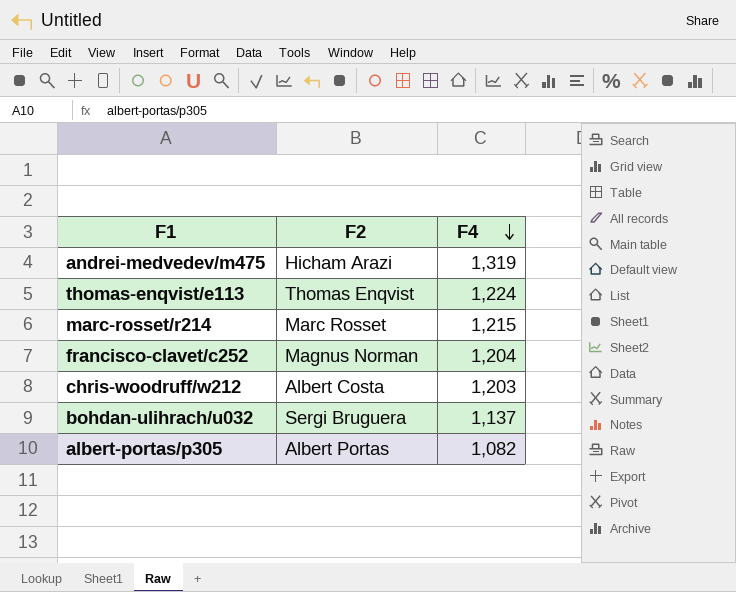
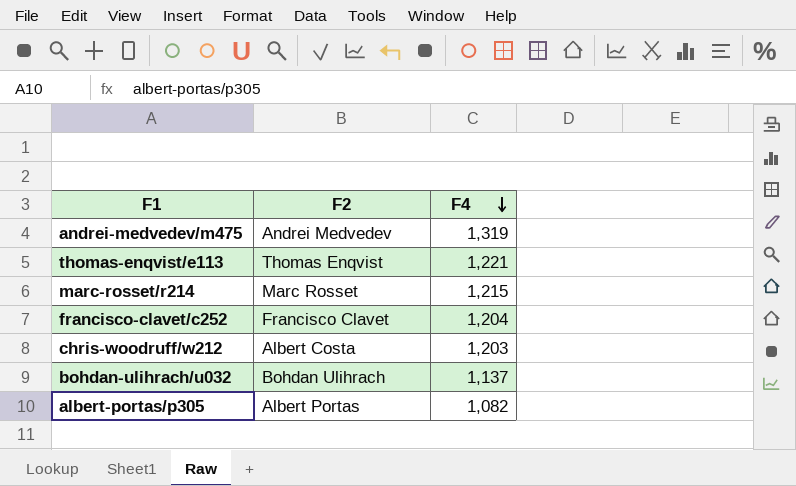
andrei-medvedev/m475 | F2: Hicham Arazi -> Andrei Medvedev
thomas-enqvist/e113 | F4: 1,224 -> 1,221
francisco-clavet/c252 | F2: Magnus Norman -> Francisco Clavet
bohdan-ulihrach/u032 | F2: Sergi Bruguera -> Bohdan Ulihrach

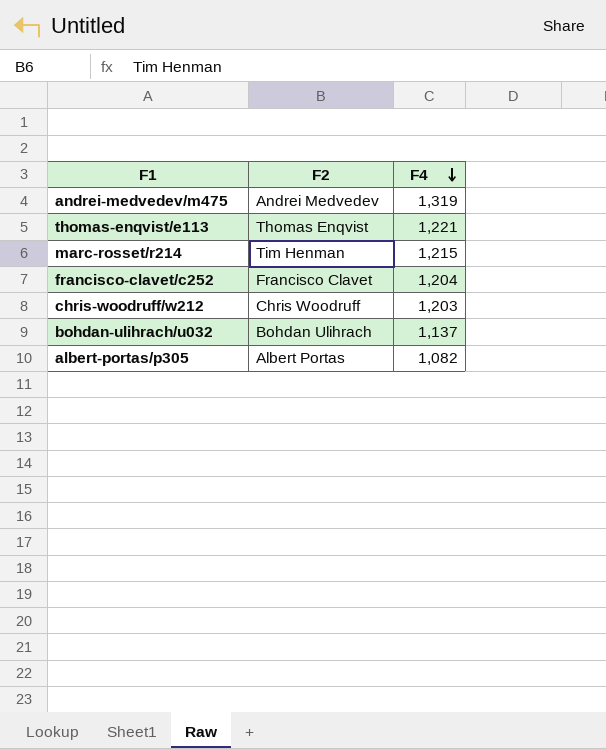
marc-rosset/r214 | F2: Marc Rosset -> Tim Henman
chris-woodruff/w212 | F2: Albert Costa -> Chris Woodruff

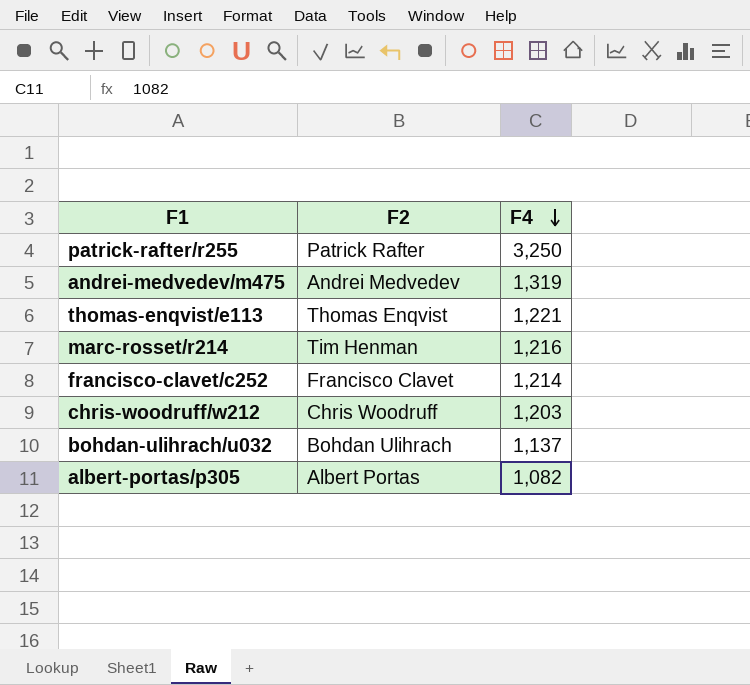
row patrick-rafter/r255: none -> Patrick Rafter | 3,250
marc-rosset/r214 | F4: 1,215 -> 1,216
francisco-clavet/c252 | F4: 1,204 -> 1,214

